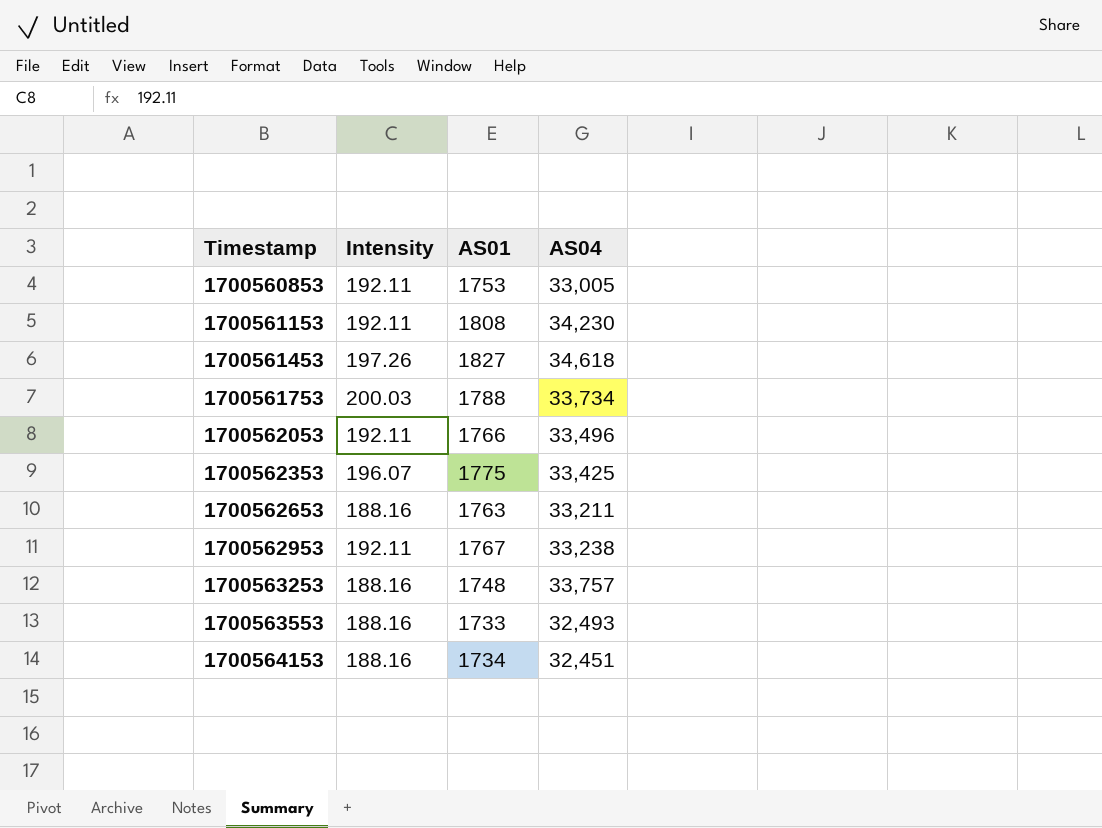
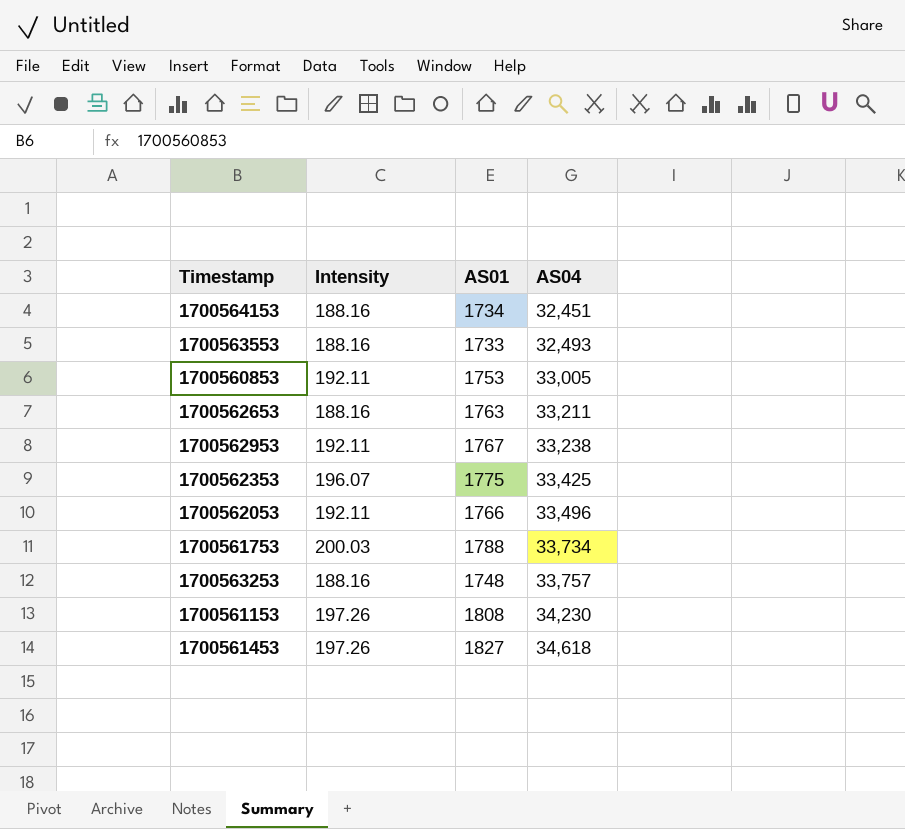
row order: Timestamp ascending -> AS04 ascending
1700561153 | Intensity: 192.11 -> 197.26

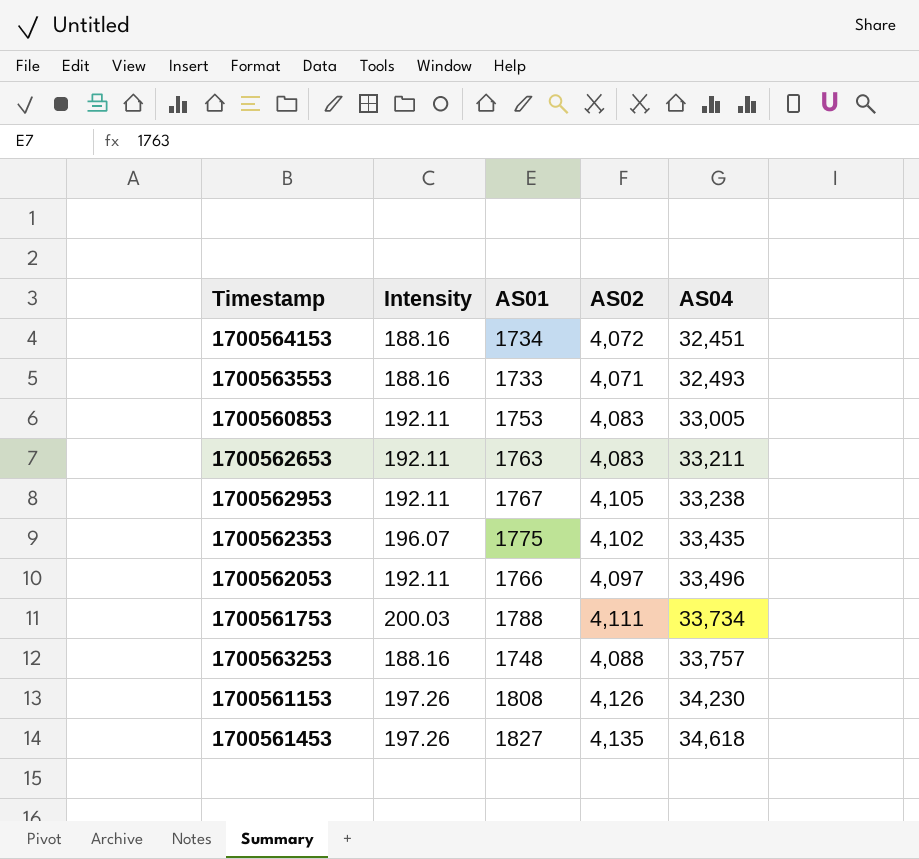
column AS02 | position: none -> 4
1700562653 | Intensity: 188.16 -> 192.11
1700562353 | AS04: 33,425 -> 33,435

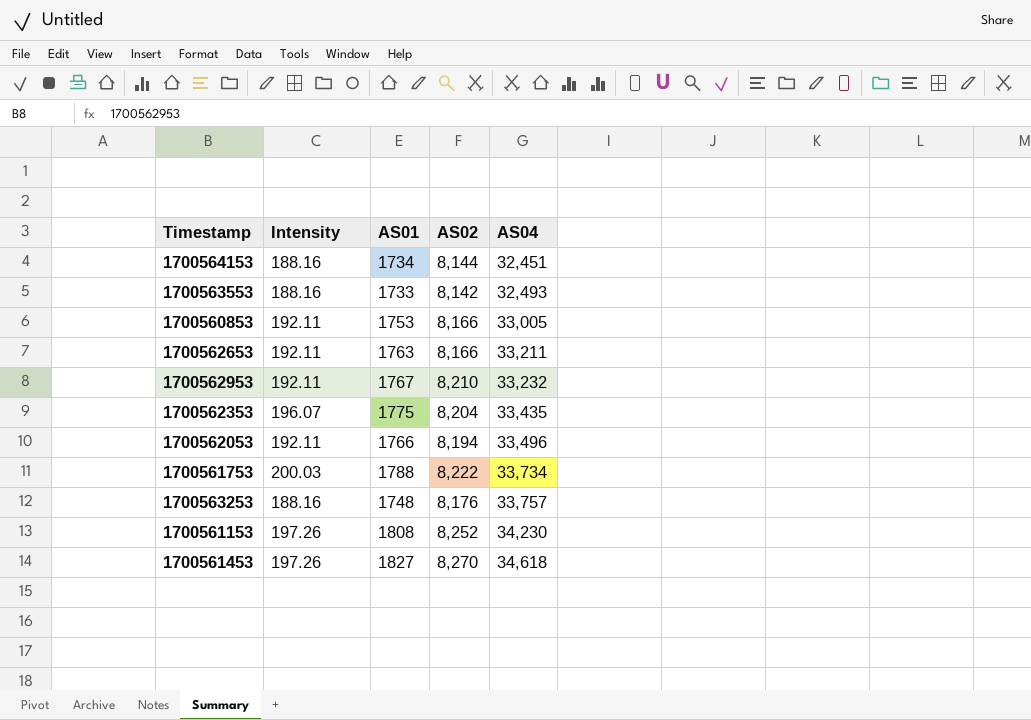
1700564153 | AS02: 4,072 -> 8,144
1700563553 | AS02: 4,071 -> 8,142
1700560853 | AS02: 4,083 -> 8,166
1700562653 | AS02: 4,083 -> 8,166
1700562953 | AS02: 4,105 -> 8,210
1700562953 | AS04: 33,238 -> 33,232
1700562353 | AS02: 4,102 -> 8,204
1700562053 | AS02: 4,097 -> 8,194
1700561753 | AS02: 4,111 -> 8,222
1700563253 | AS02: 4,088 -> 8,176
1700561153 | AS02: 4,126 -> 8,252
1700561453 | AS02: 4,135 -> 8,270

